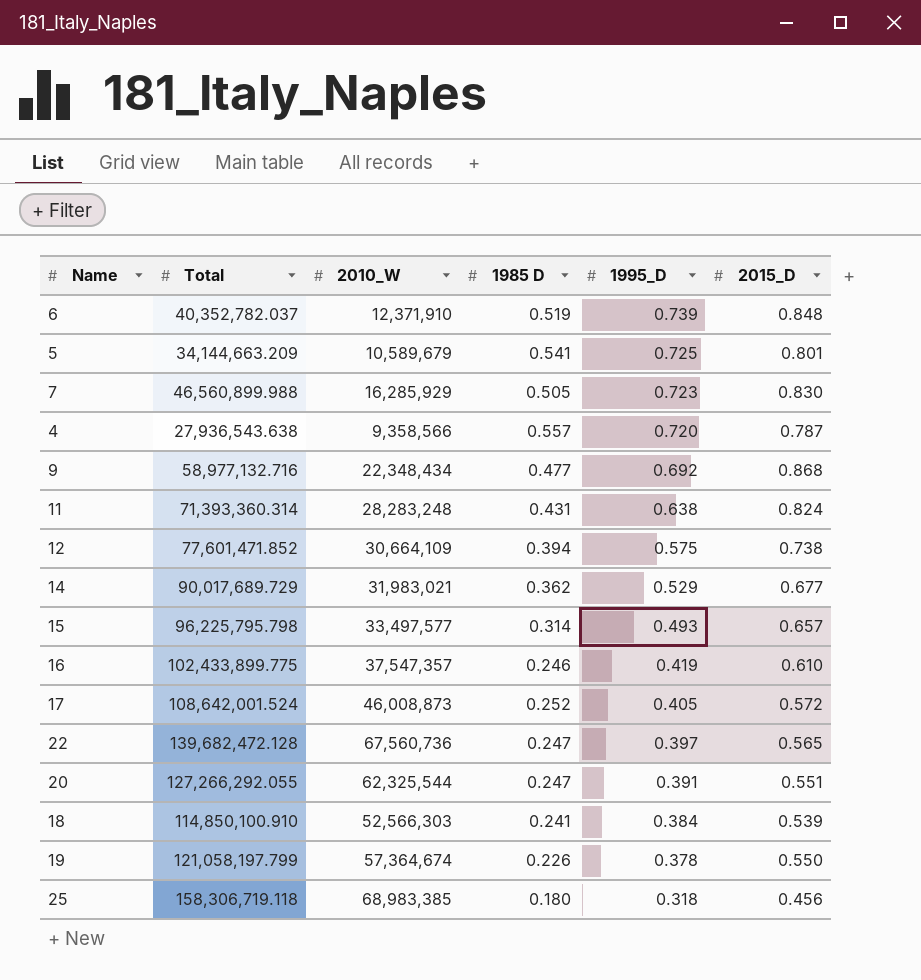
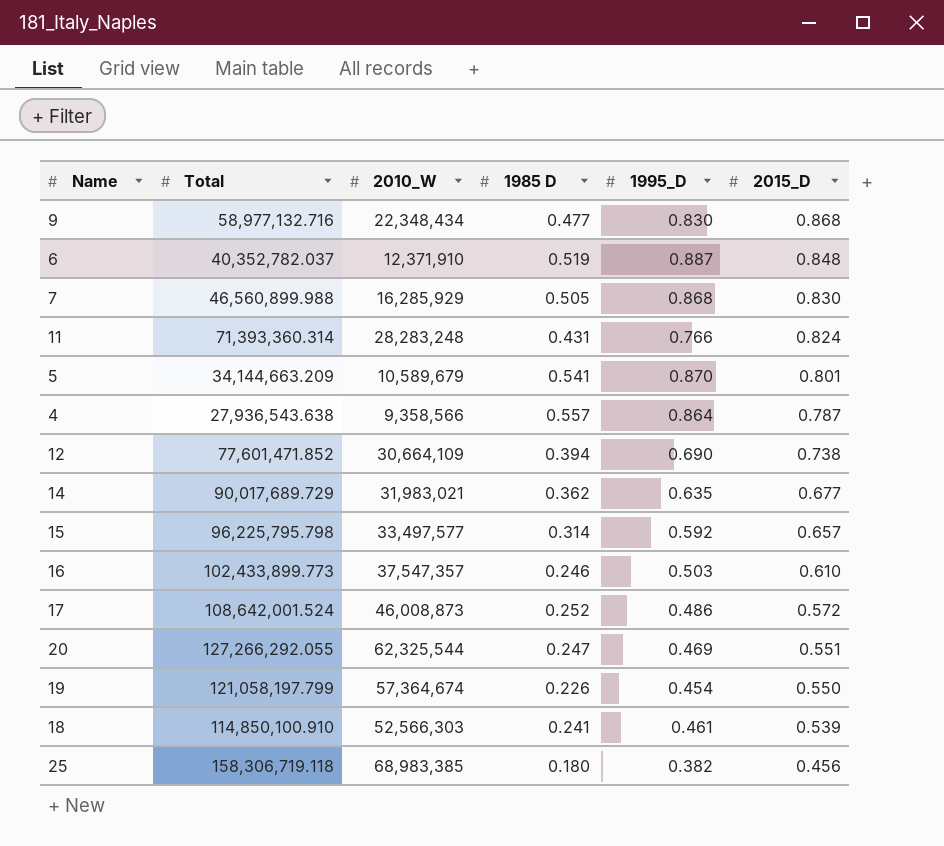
row order: 1995_D descending -> 2015_D descending
row 22: 139,682,472.128 | 67,560,736 | 0.247 | 0.397 | 0.565 -> none
9 | 1995_D: 0.692 -> 0.830
6 | 1995_D: 0.739 -> 0.887
7 | 1995_D: 0.723 -> 0.868
11 | 1995_D: 0.638 -> 0.766
5 | 1995_D: 0.725 -> 0.870
4 | 1995_D: 0.720 -> 0.864
12 | 1995_D: 0.575 -> 0.690
14 | 1995_D: 0.529 -> 0.635
15 | 1995_D: 0.493 -> 0.592
16 | Total: 102,433,899.775 -> 102,433,899.773
16 | 1995_D: 0.419 -> 0.503
17 | 1995_D: 0.405 -> 0.486
20 | 1995_D: 0.391 -> 0.469
19 | 1995_D: 0.378 -> 0.454
18 | 1995_D: 0.384 -> 0.461
25 | 1995_D: 0.318 -> 0.382

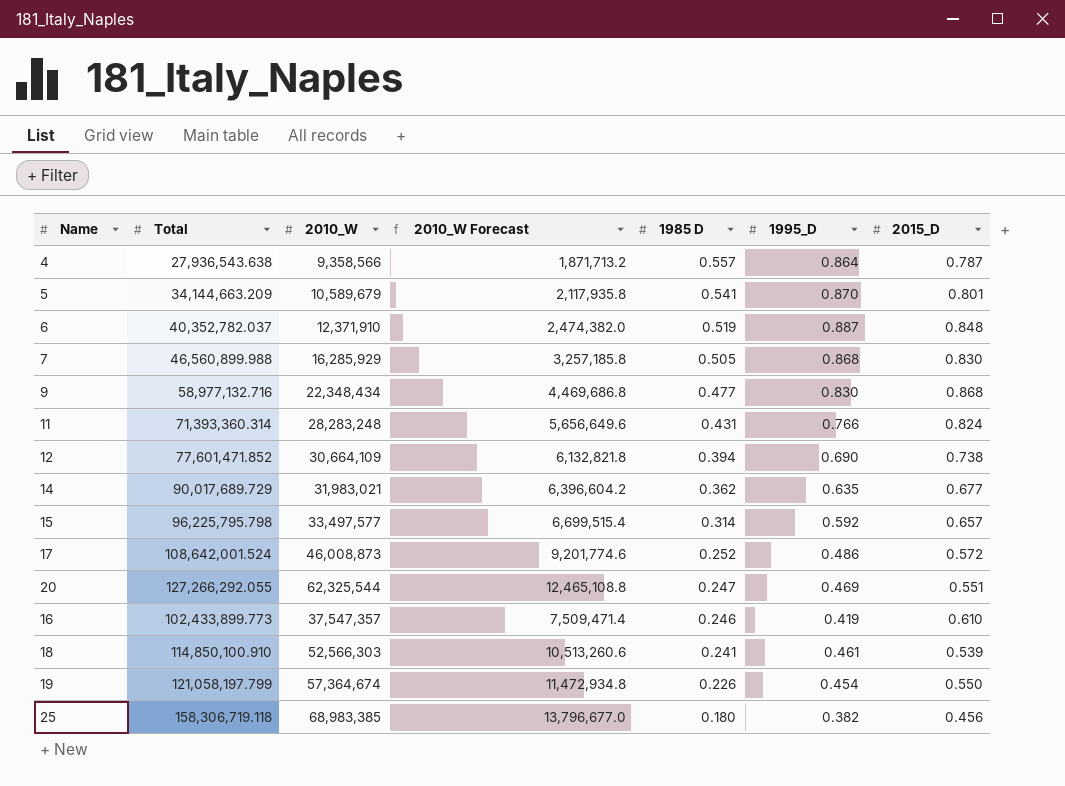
row order: 2015_D descending -> 1985 D descending
column 2010_W Forecast | formula: none -> [2010_W] * 0.2
16 | 1995_D: 0.503 -> 0.419

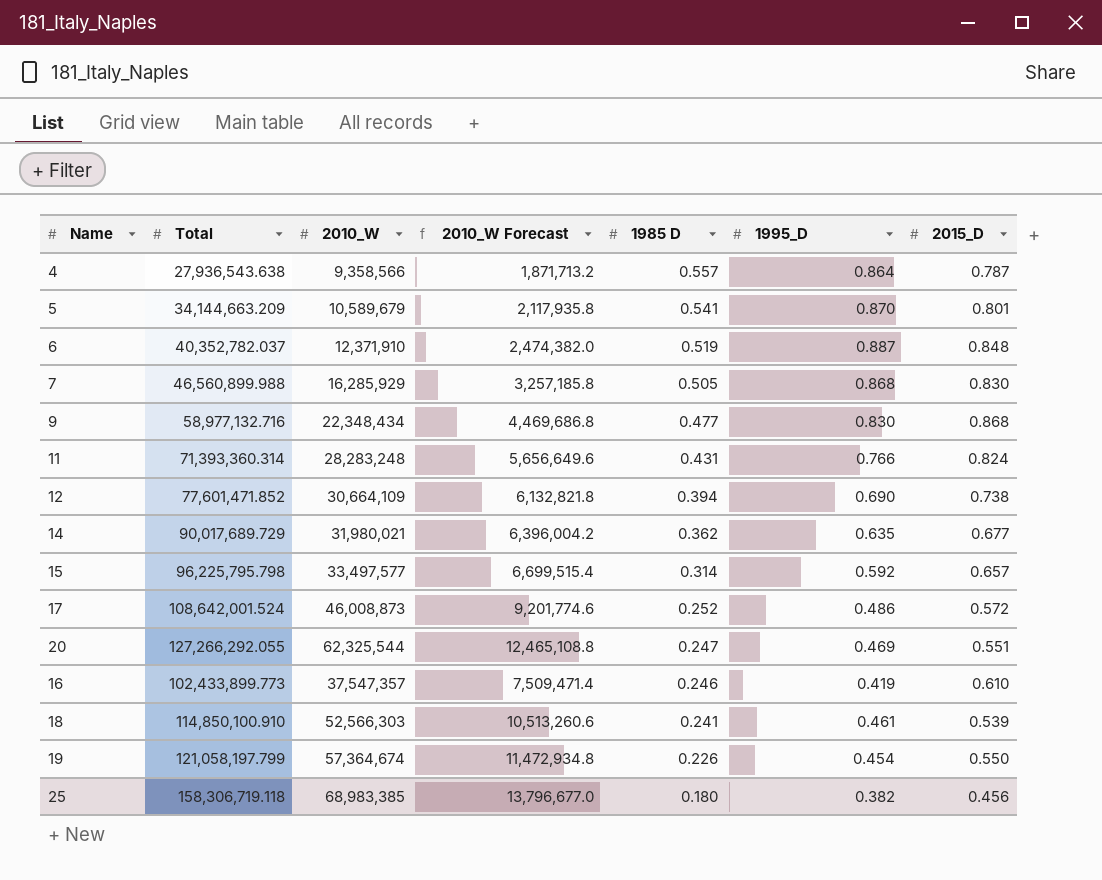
14 | 2010_W: 31,983,021 -> 31,980,021
14 | 2010_W Forecast: 6,396,604.2 -> 6,396,004.2

